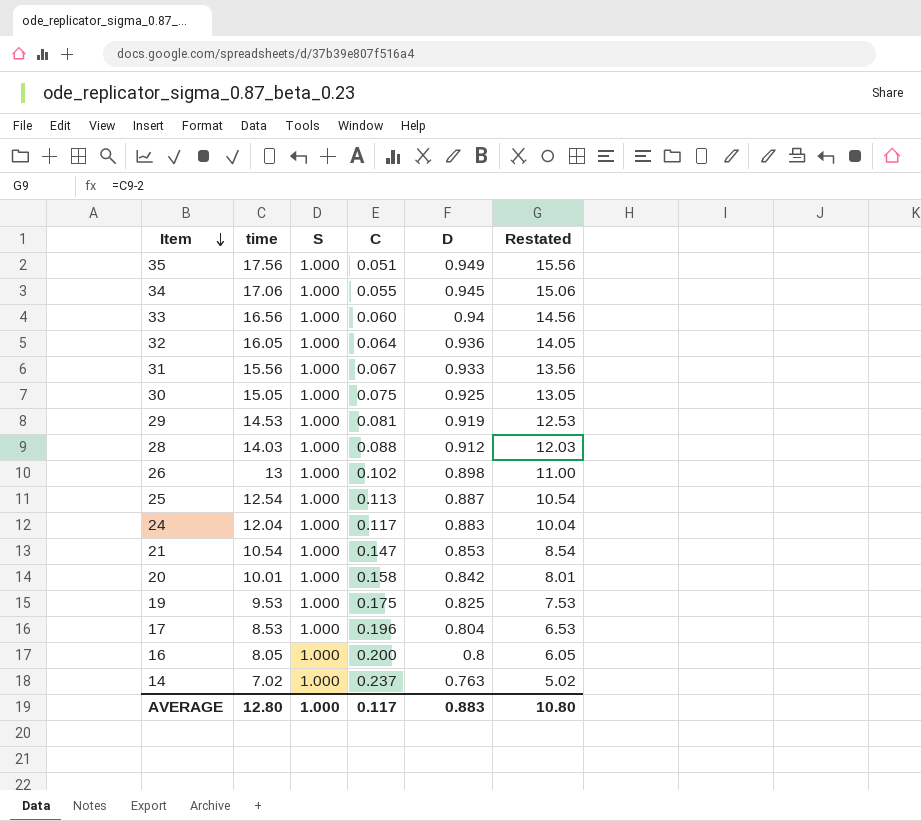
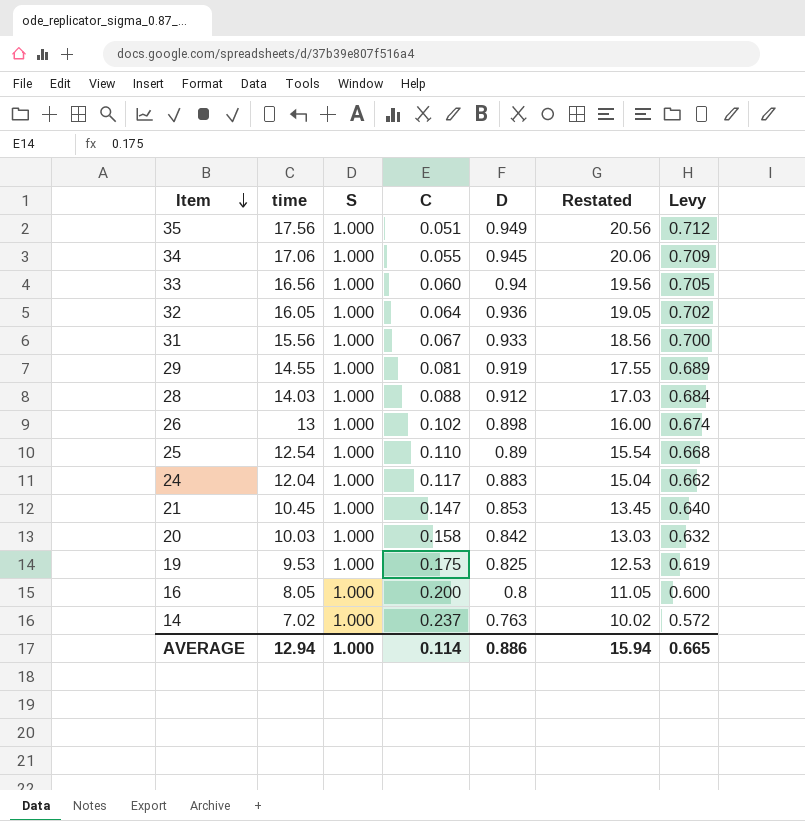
column Restated | formula: [time] - 2 -> [time] + 3
column Levy | formula: none -> [D] * 0.75
row 30: 15.05 | 1.000 | 0.075 | 0.925 | 13.05 -> none
row 17: 8.53 | 1.000 | 0.196 | 0.804 | 6.53 -> none
29 | time: 14.53 -> 14.55
25 | C: 0.113 -> 0.110
25 | D: 0.887 -> 0.89
21 | time: 10.54 -> 10.45
20 | time: 10.01 -> 10.03
AVERAGE | time: 12.80 -> 12.94
AVERAGE | C: 0.117 -> 0.114
AVERAGE | D: 0.883 -> 0.886
AVERAGE | Restated: 10.80 -> 15.94

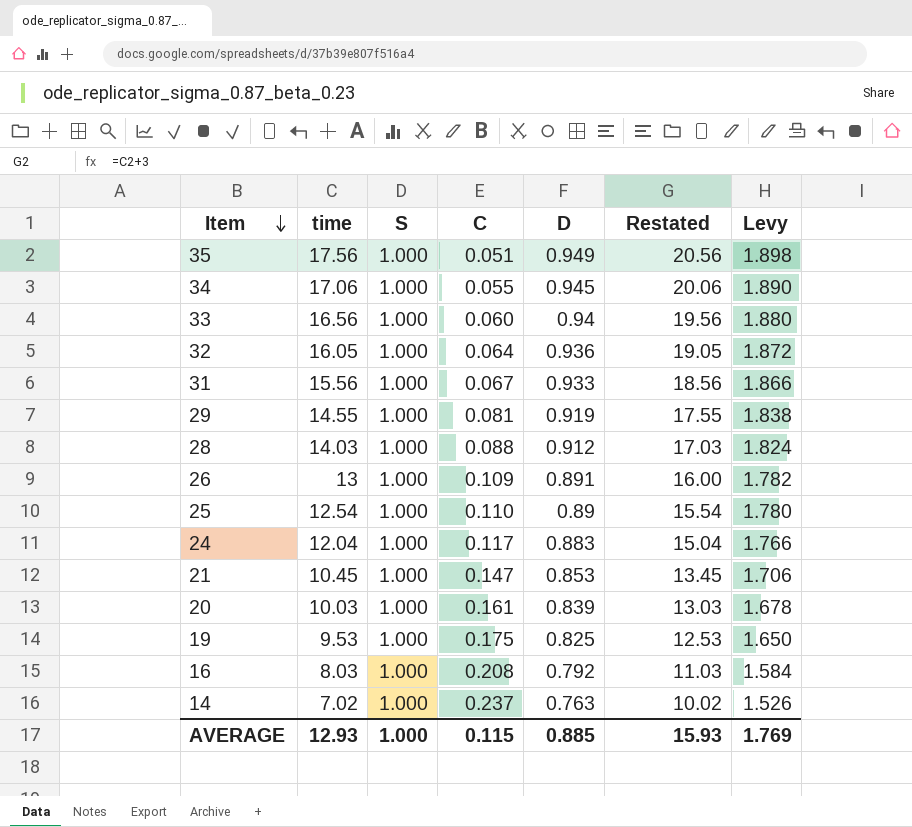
column Levy | formula: [D] * 0.75 -> [D] * 2
26 | C: 0.102 -> 0.109
26 | D: 0.898 -> 0.891
20 | C: 0.158 -> 0.161
20 | D: 0.842 -> 0.839
16 | time: 8.05 -> 8.03
16 | C: 0.200 -> 0.208
16 | D: 0.8 -> 0.792
16 | Restated: 11.05 -> 11.03
AVERAGE | time: 12.94 -> 12.93
AVERAGE | C: 0.114 -> 0.115
AVERAGE | D: 0.886 -> 0.885
AVERAGE | Restated: 15.94 -> 15.93
AVERAGE | Levy: 0.665 -> 1.769

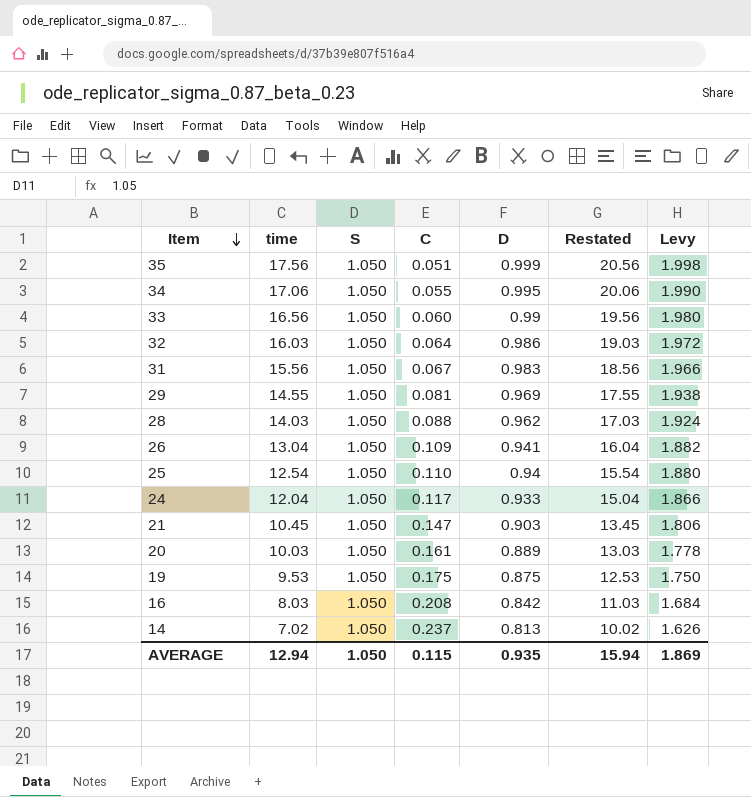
35 | S: 1.000 -> 1.050
35 | D: 0.949 -> 0.999
35 | Levy: 1.898 -> 1.998
34 | S: 1.000 -> 1.050
34 | D: 0.945 -> 0.995
34 | Levy: 1.890 -> 1.990
33 | S: 1.000 -> 1.050
33 | D: 0.94 -> 0.99
33 | Levy: 1.880 -> 1.980
32 | time: 16.05 -> 16.03
32 | S: 1.000 -> 1.050
32 | D: 0.936 -> 0.986
32 | Restated: 19.05 -> 19.03
32 | Levy: 1.872 -> 1.972
31 | S: 1.000 -> 1.050
31 | D: 0.933 -> 0.983
31 | Levy: 1.866 -> 1.966
29 | S: 1.000 -> 1.050
29 | D: 0.919 -> 0.969
29 | Levy: 1.838 -> 1.938
28 | S: 1.000 -> 1.050
28 | D: 0.912 -> 0.962
28 | Levy: 1.824 -> 1.924
26 | time: 13 -> 13.04
26 | S: 1.000 -> 1.050
26 | D: 0.891 -> 0.941
26 | Restated: 16.00 -> 16.04
26 | Levy: 1.782 -> 1.882
25 | S: 1.000 -> 1.050
25 | D: 0.89 -> 0.94
25 | Levy: 1.780 -> 1.880
24 | S: 1.000 -> 1.050
24 | D: 0.883 -> 0.933
24 | Levy: 1.766 -> 1.866
21 | S: 1.000 -> 1.050
21 | D: 0.853 -> 0.903
21 | Levy: 1.706 -> 1.806
20 | S: 1.000 -> 1.050
20 | D: 0.839 -> 0.889
20 | Levy: 1.678 -> 1.778
19 | S: 1.000 -> 1.050
19 | D: 0.825 -> 0.875
19 | Levy: 1.650 -> 1.750
16 | S: 1.000 -> 1.050
16 | D: 0.792 -> 0.842
16 | Levy: 1.584 -> 1.684
14 | S: 1.000 -> 1.050
14 | D: 0.763 -> 0.813
14 | Levy: 1.526 -> 1.626
AVERAGE | time: 12.93 -> 12.94
AVERAGE | S: 1.000 -> 1.050
AVERAGE | D: 0.885 -> 0.935
AVERAGE | Restated: 15.93 -> 15.94
AVERAGE | Levy: 1.769 -> 1.869

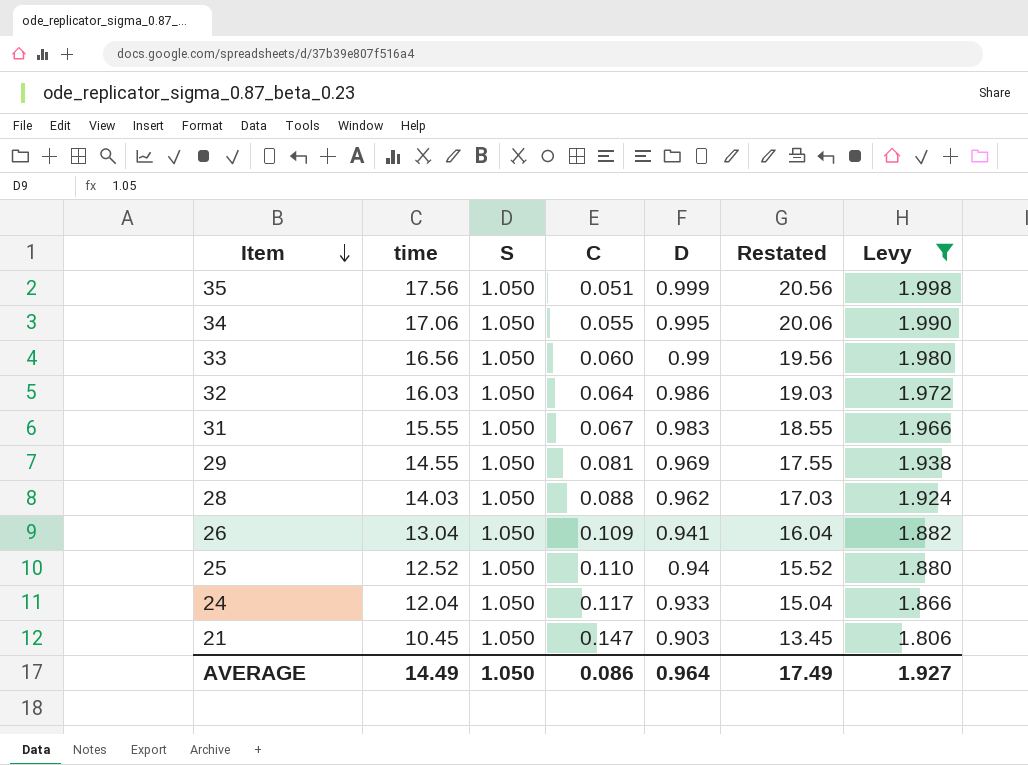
filter: none -> Levy >= 1.806
31 | time: 15.56 -> 15.55
31 | Restated: 18.56 -> 18.55
25 | time: 12.54 -> 12.52
25 | Restated: 15.54 -> 15.52
AVERAGE | time: 12.94 -> 14.49
AVERAGE | C: 0.115 -> 0.086
AVERAGE | D: 0.935 -> 0.964
AVERAGE | Restated: 15.94 -> 17.49
AVERAGE | Levy: 1.869 -> 1.927

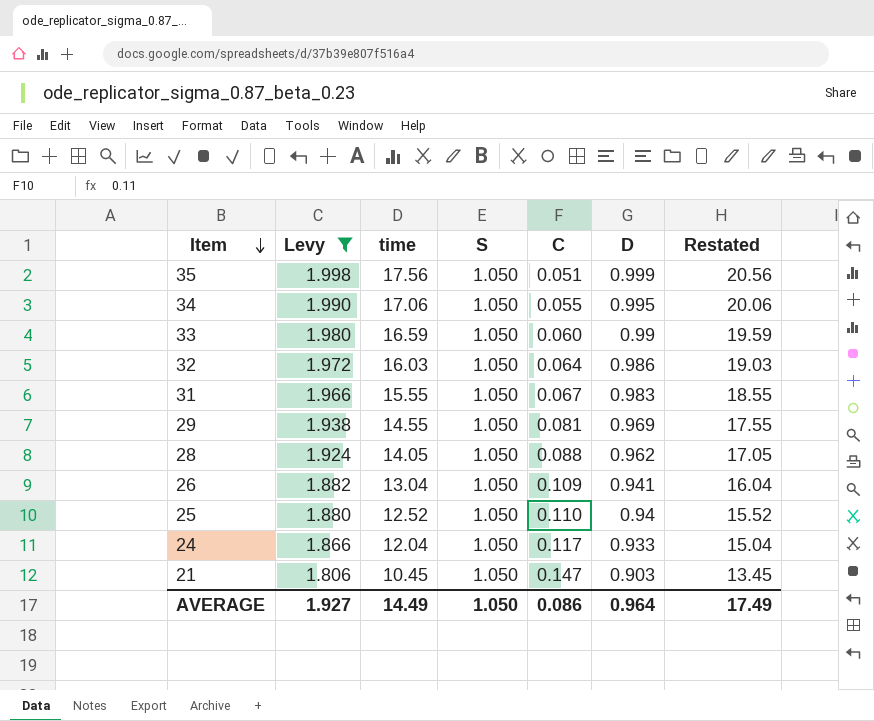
column Levy | position: 7 -> 2
33 | time: 16.56 -> 16.59
33 | Restated: 19.56 -> 19.59
28 | time: 14.03 -> 14.05
28 | Restated: 17.03 -> 17.05

